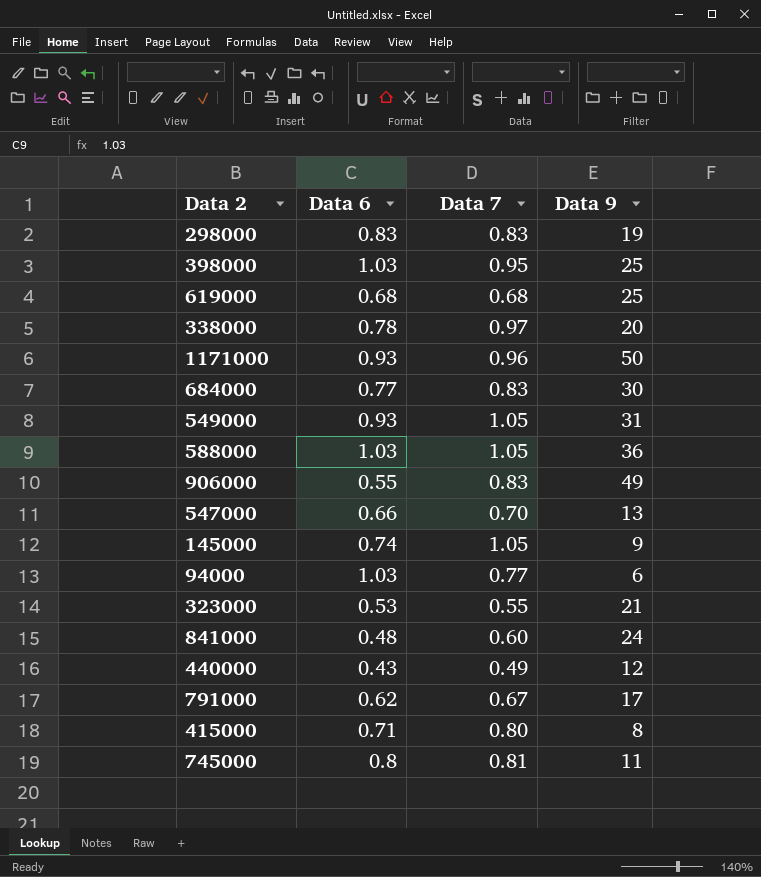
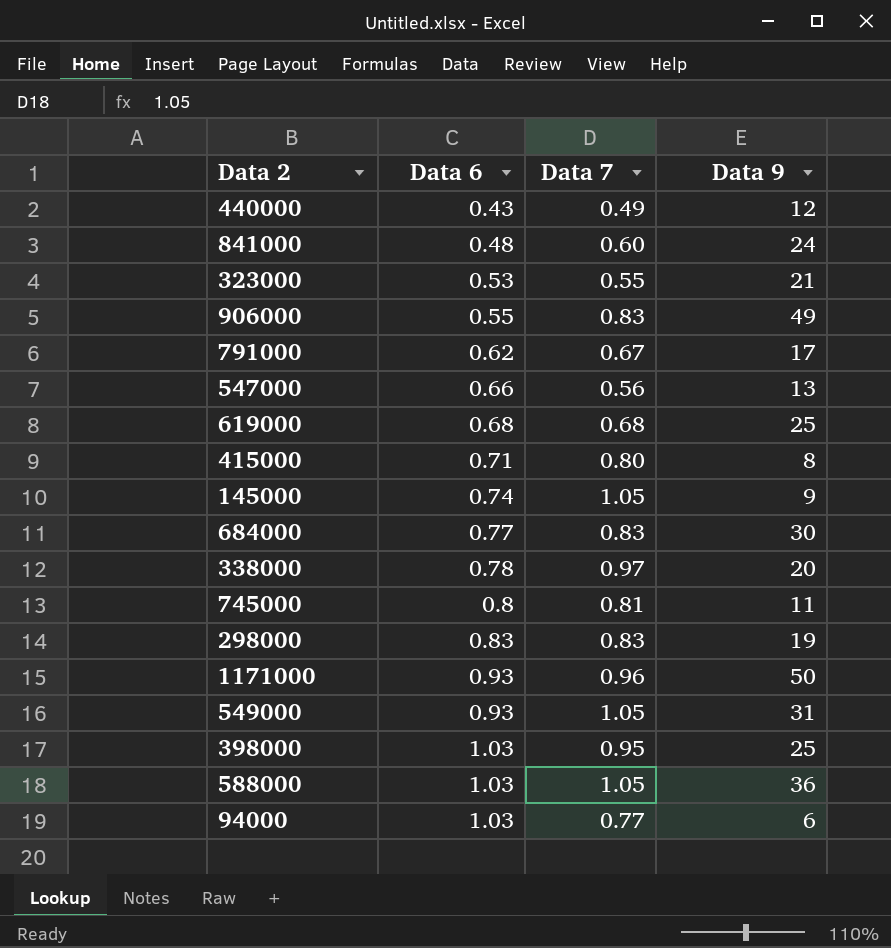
row order: none -> Data 6 ascending
547000 | Data 7: 0.70 -> 0.56

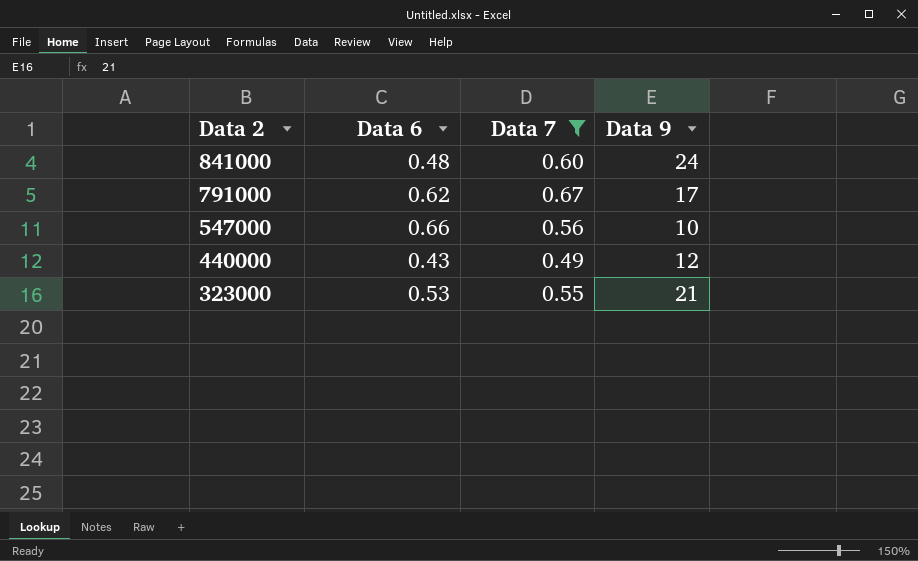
filter: none -> Data 7 <= 0.67
row order: Data 6 ascending -> Data 2 descending
547000 | Data 9: 13 -> 10

